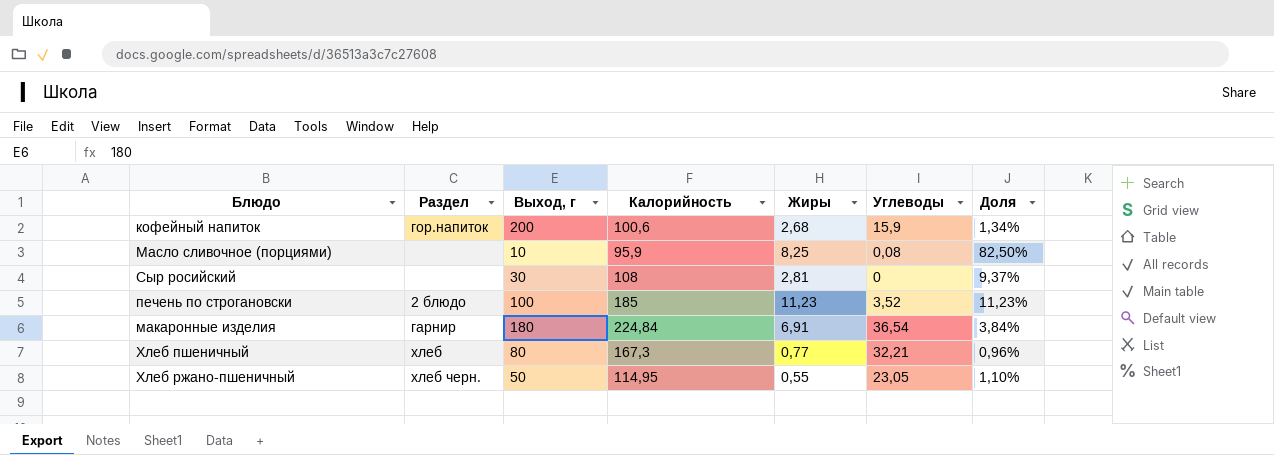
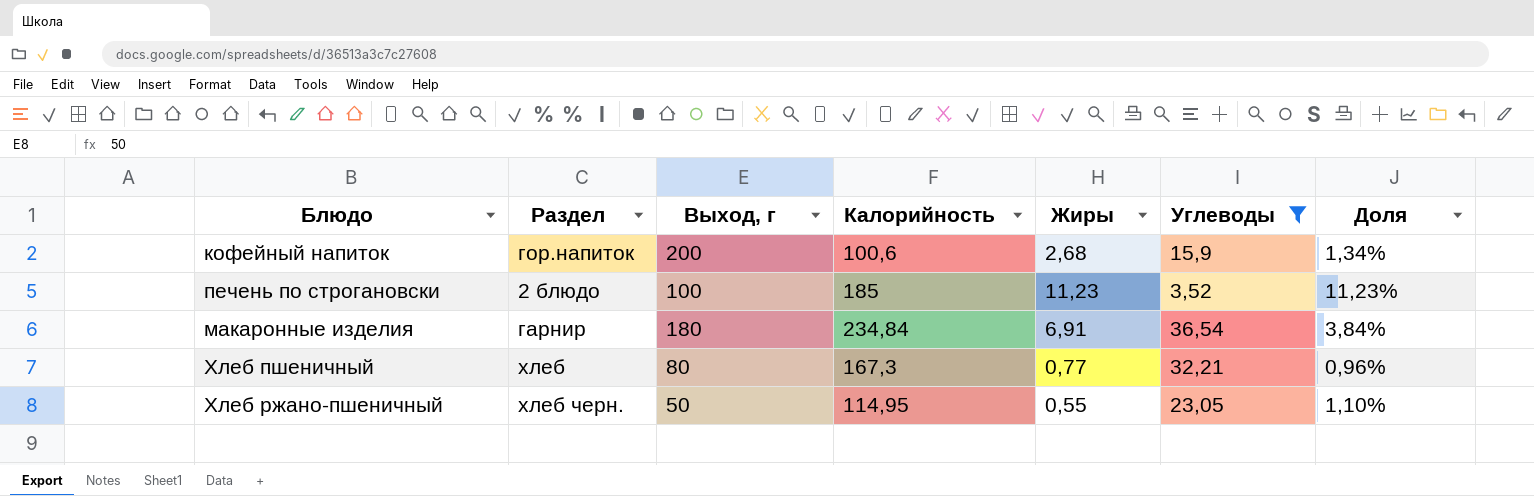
filter: none -> Углеводы >= 3,52
макаронные изделия | Калорийность: 224,84 -> 234,84

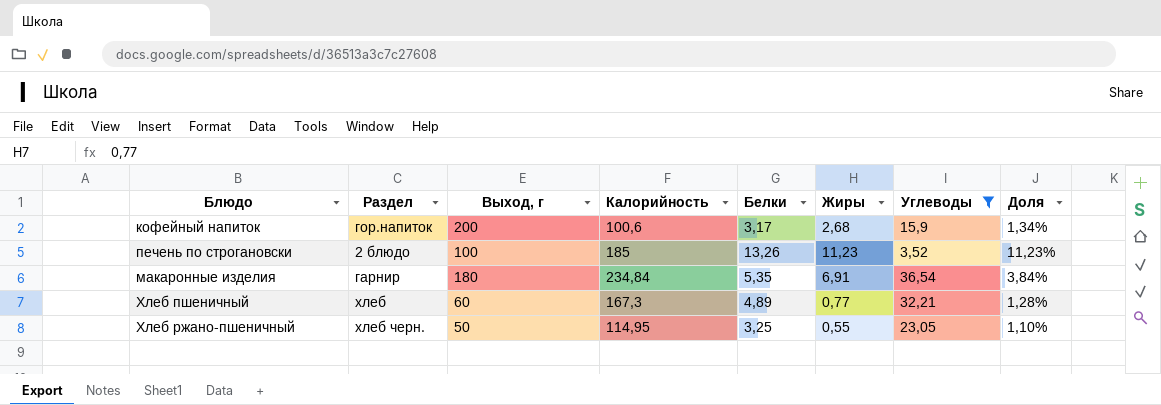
column Белки | position: none -> 5
Хлеб пшеничный | Выход, г: 80 -> 60
Хлеб пшеничный | Доля: 0,96% -> 1,28%

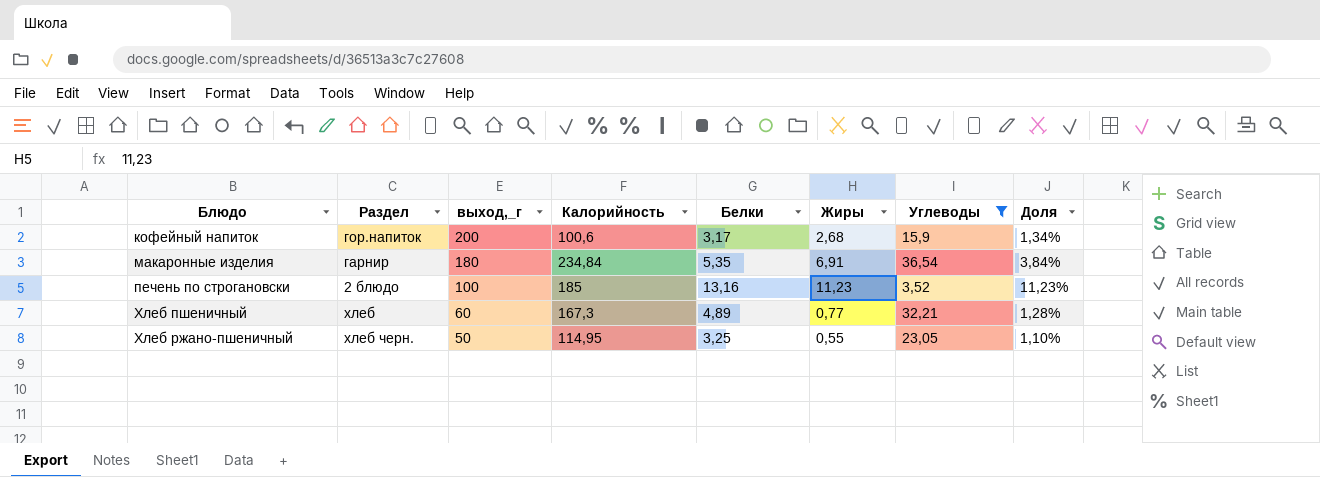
row order: none -> Блюдо ascending
column name: Выход, г -> выход,_г
печень по строгановски | Белки: 13,26 -> 13,16

